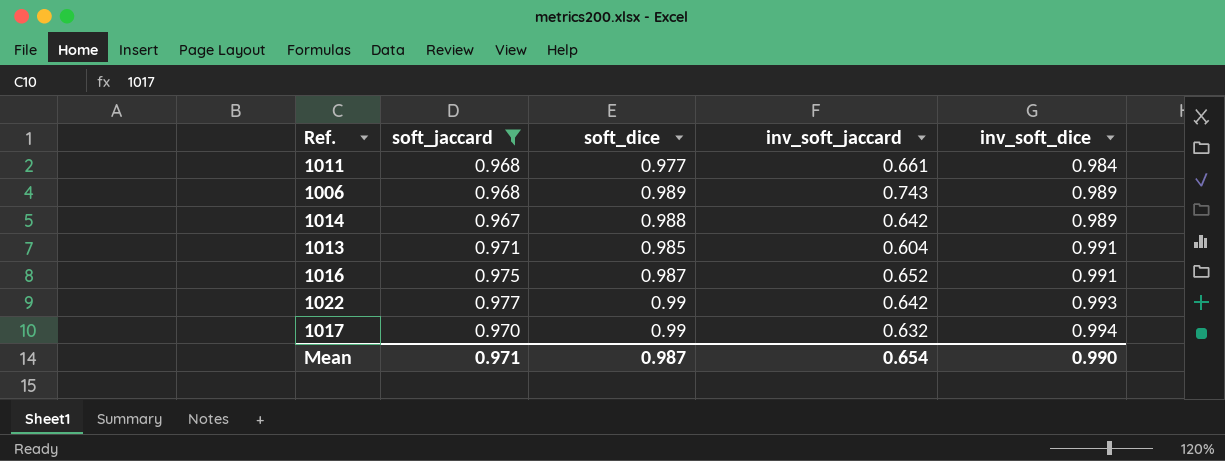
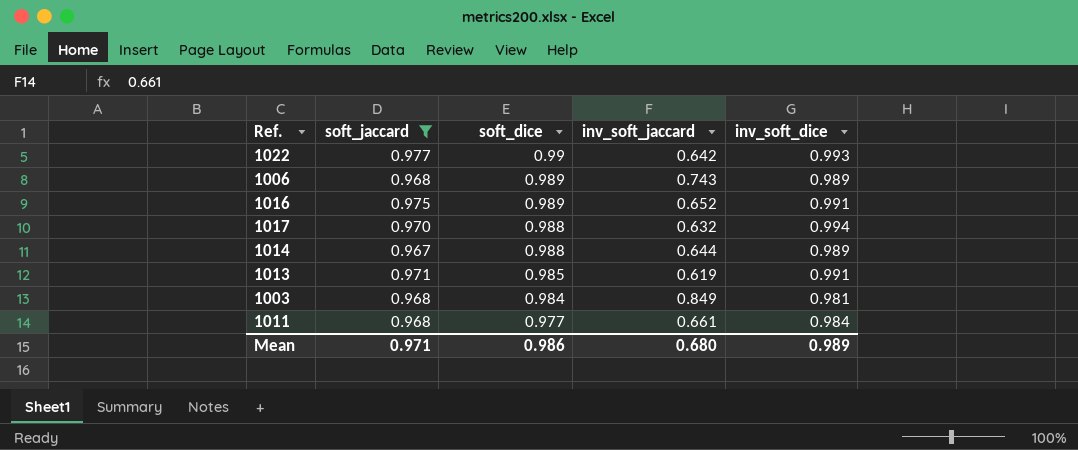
row order: inv_soft_dice ascending -> soft_dice descending
1016 | soft_dice: 0.987 -> 0.989
1017 | soft_dice: 0.99 -> 0.988
1014 | inv_soft_jaccard: 0.642 -> 0.644
1013 | inv_soft_jaccard: 0.604 -> 0.619
row 1003: none -> 0.968 | 0.984 | 0.849 | 0.981
Mean | soft_dice: 0.987 -> 0.986
Mean | inv_soft_jaccard: 0.654 -> 0.680
Mean | inv_soft_dice: 0.990 -> 0.989

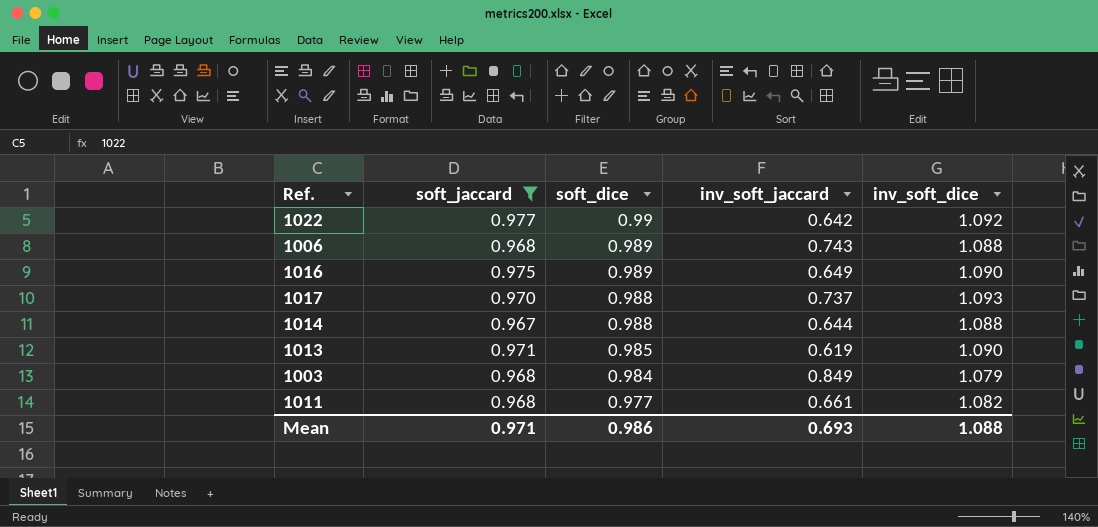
1022 | inv_soft_dice: 0.993 -> 1.092
1006 | inv_soft_dice: 0.989 -> 1.088
1016 | inv_soft_jaccard: 0.652 -> 0.649
1016 | inv_soft_dice: 0.991 -> 1.090
1017 | inv_soft_jaccard: 0.632 -> 0.737
1017 | inv_soft_dice: 0.994 -> 1.093
1014 | inv_soft_dice: 0.989 -> 1.088
1013 | inv_soft_dice: 0.991 -> 1.090
1003 | inv_soft_dice: 0.981 -> 1.079
1011 | inv_soft_dice: 0.984 -> 1.082
Mean | inv_soft_jaccard: 0.680 -> 0.693
Mean | inv_soft_dice: 0.989 -> 1.088

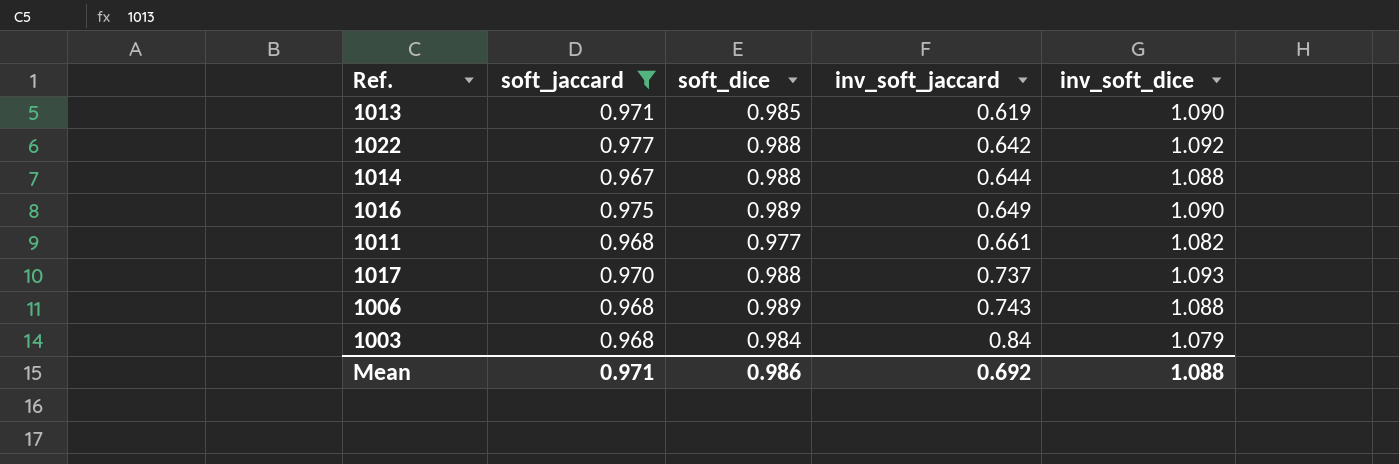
row order: soft_dice descending -> inv_soft_jaccard ascending
1022 | soft_dice: 0.99 -> 0.988
1003 | inv_soft_jaccard: 0.849 -> 0.84
Mean | inv_soft_jaccard: 0.693 -> 0.692

